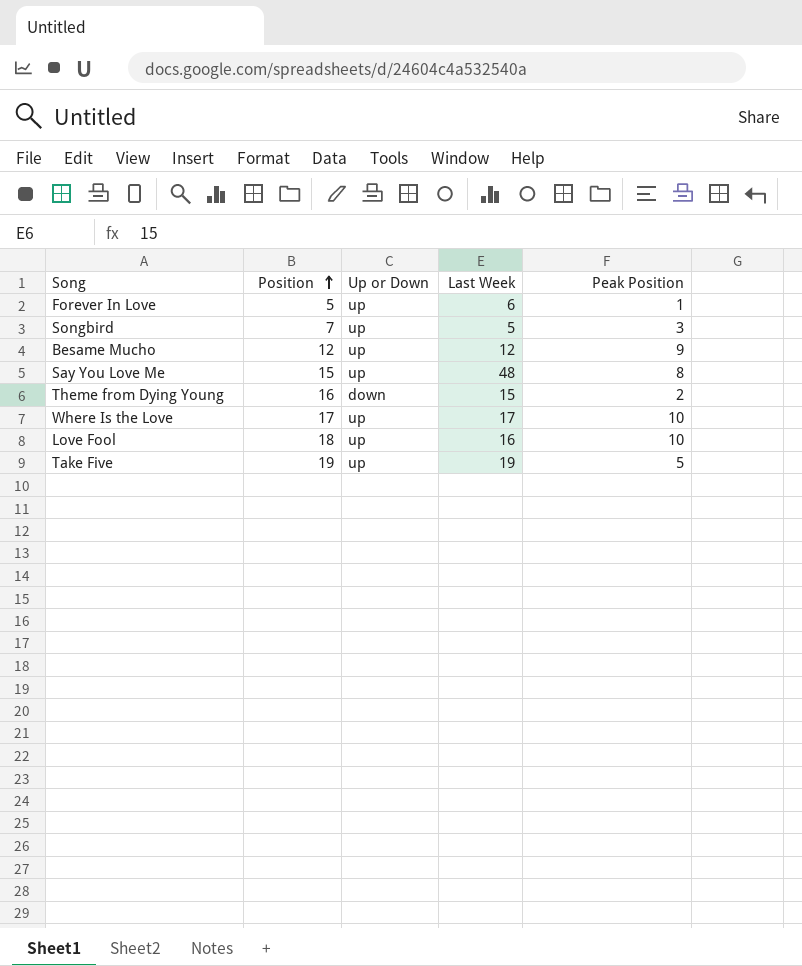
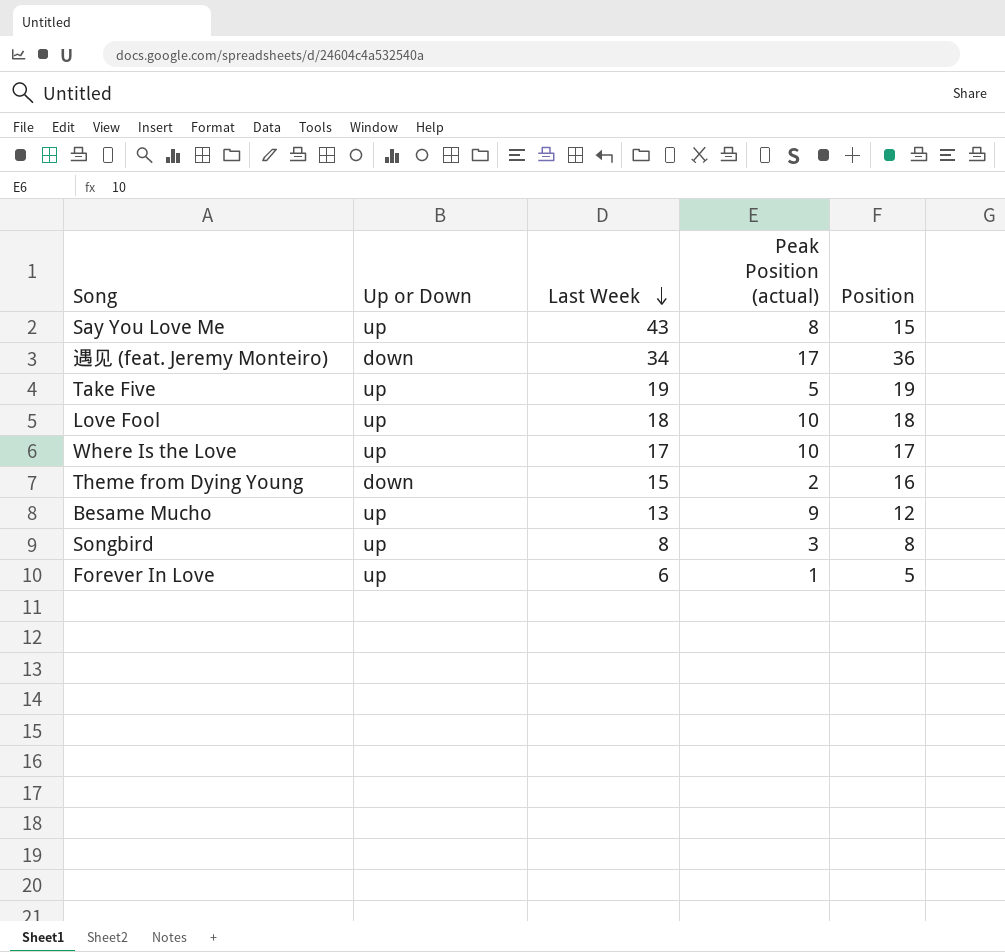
row order: Position ascending -> Last Week descending
column name: Peak Position -> Peak Position (actual)
column Position | position: 2 -> 5
Say You Love Me | Last Week: 48 -> 43
row 遇见 (feat. Jeremy Monteiro): none -> down | 34 | 17 | 36
Love Fool | Last Week: 16 -> 18
Besame Mucho | Last Week: 12 -> 13
Songbird | Last Week: 5 -> 8
Songbird | Position: 7 -> 8

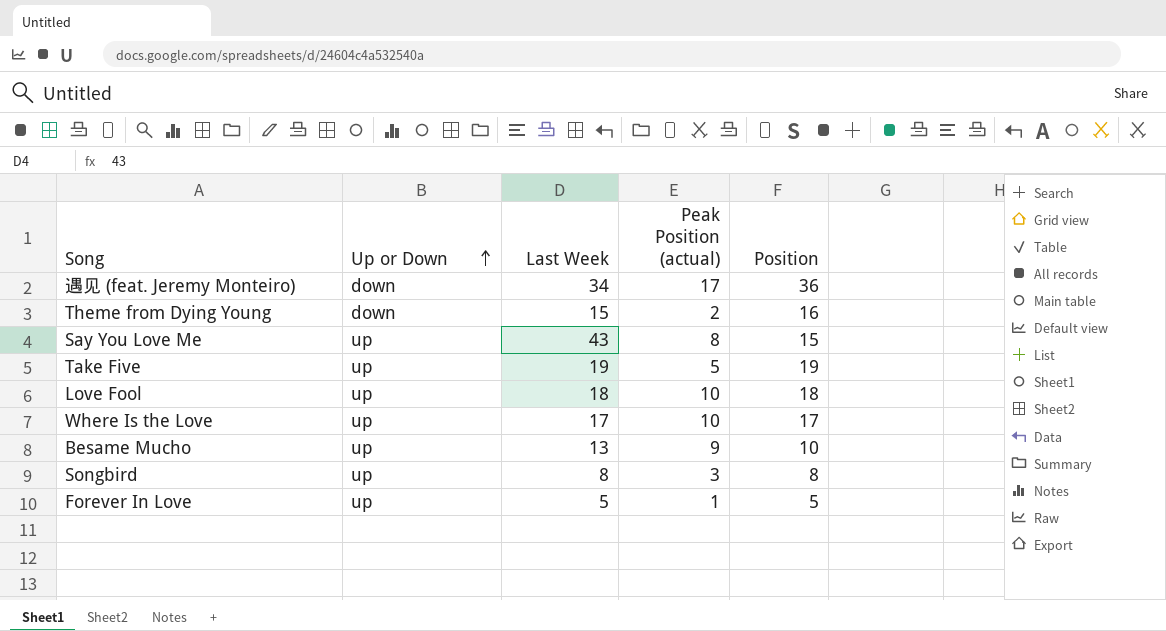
row order: Last Week descending -> Up or Down ascending
Besame Mucho | Position: 12 -> 10
Forever In Love | Last Week: 6 -> 5

